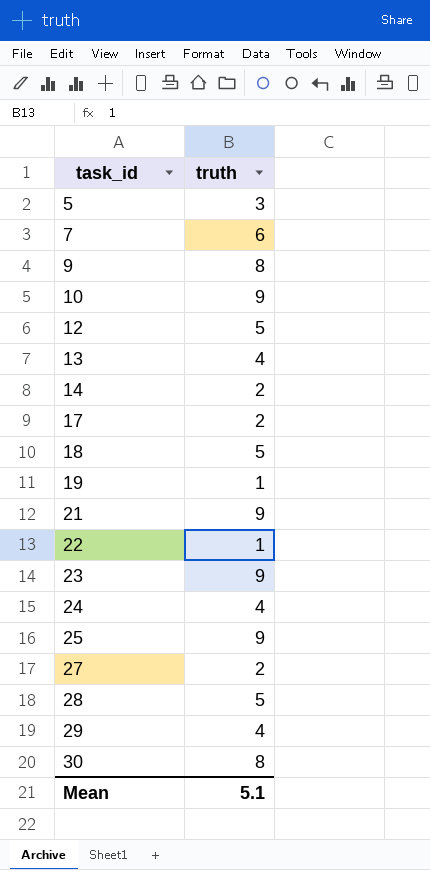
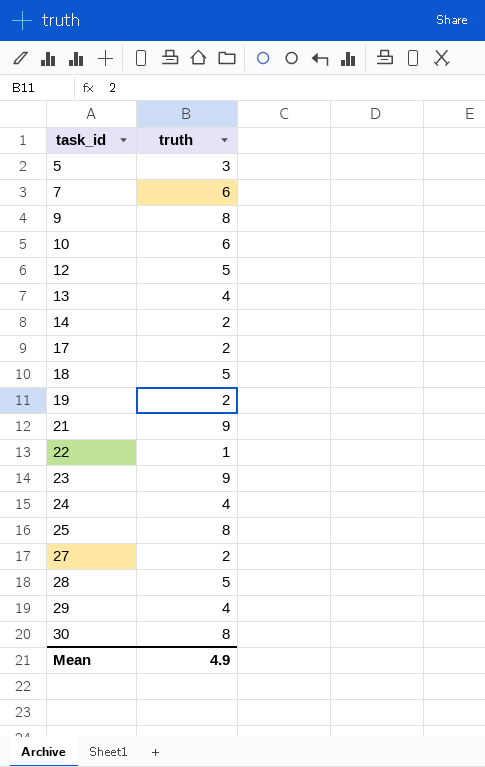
10 | truth: 9 -> 6
19 | truth: 1 -> 2
25 | truth: 9 -> 8
Mean | truth: 5.1 -> 4.9

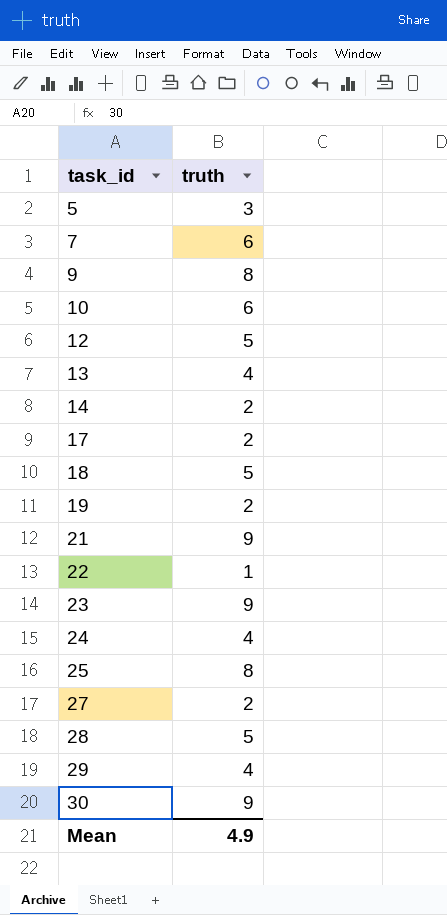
30 | truth: 8 -> 9

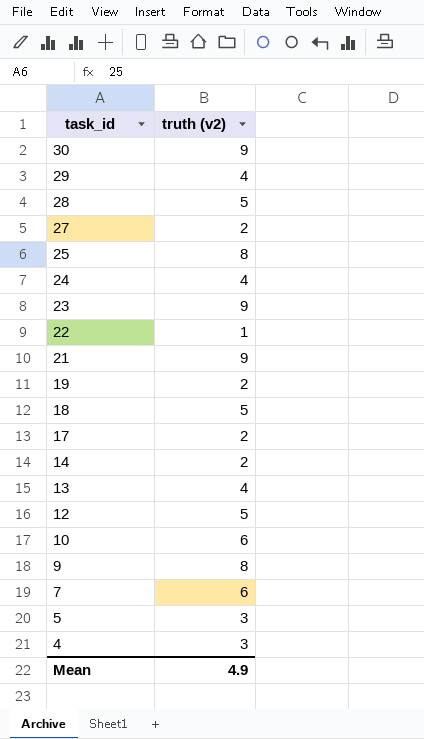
row order: task_id ascending -> task_id descending
column name: truth -> truth (v2)
row 4: none -> 3

